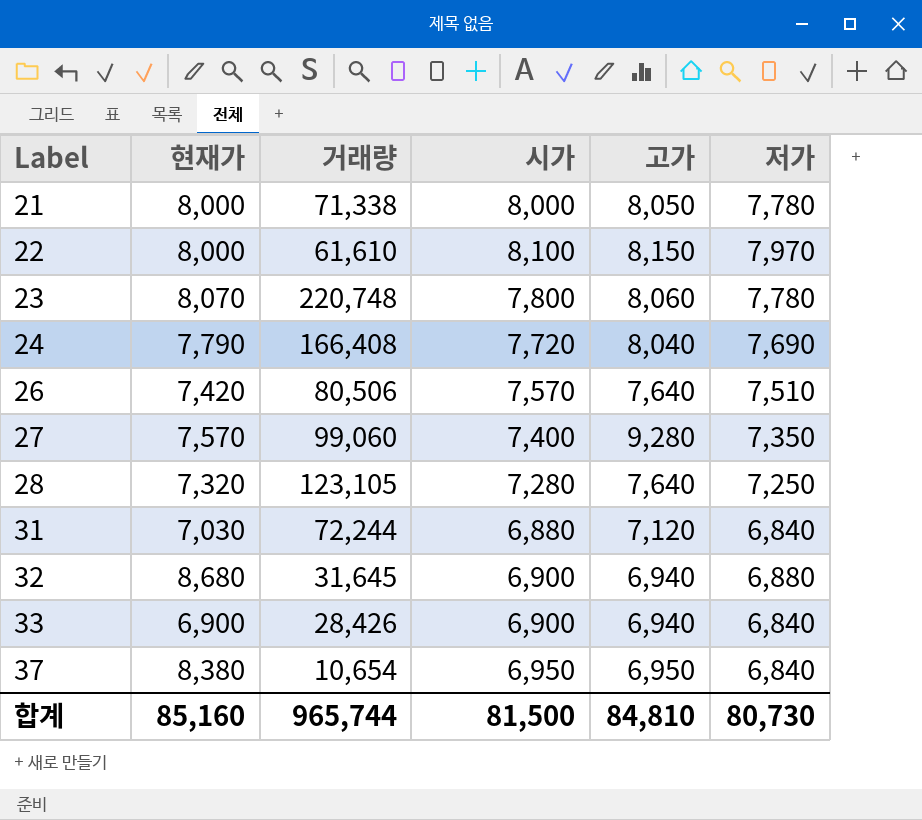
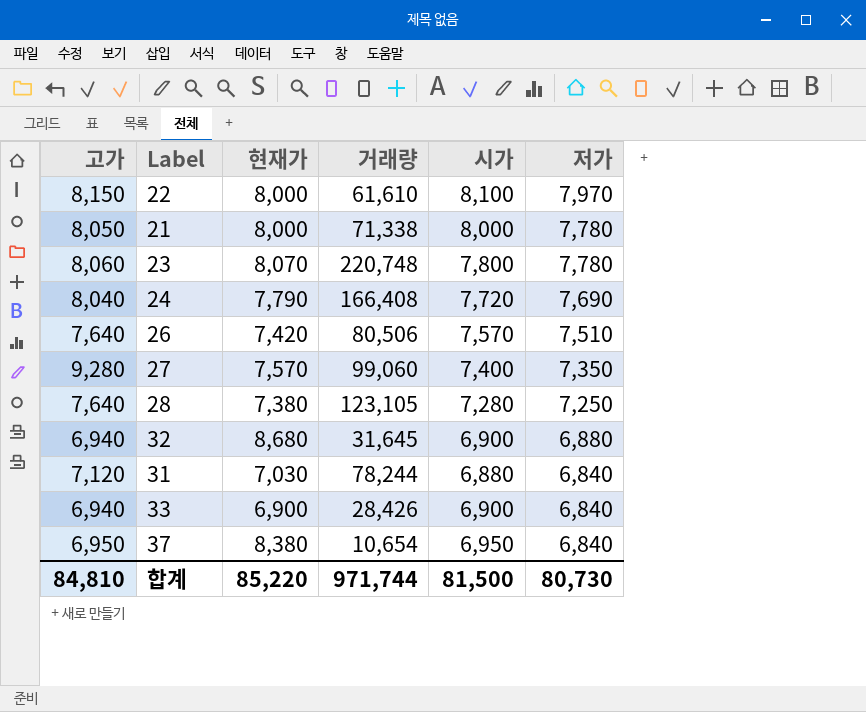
row order: Label ascending -> 저가 descending
column 고가 | position: 5 -> 1
28 | 현재가: 7,320 -> 7,380
31 | 거래량: 72,244 -> 78,244
합계 | 현재가: 85,160 -> 85,220
합계 | 거래량: 965,744 -> 971,744

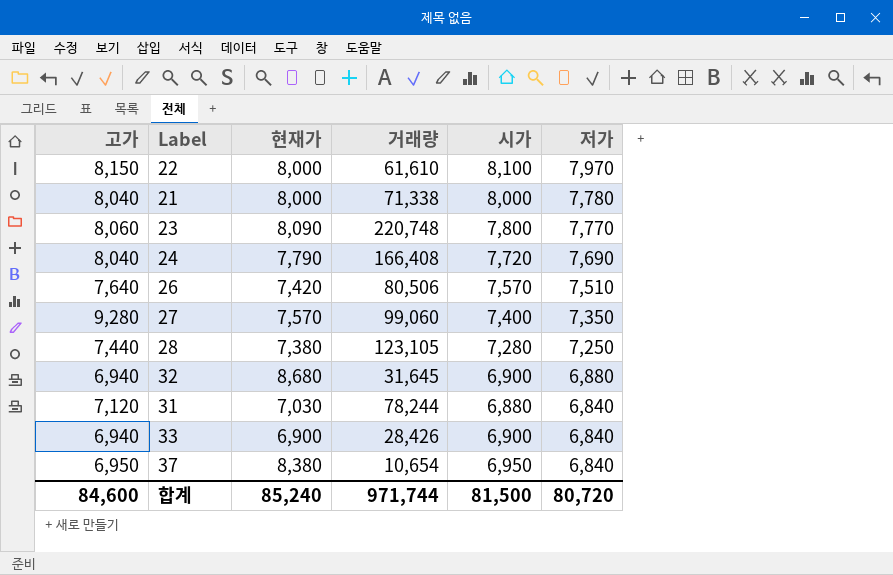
21 | 고가: 8,050 -> 8,040
23 | 현재가: 8,070 -> 8,090
23 | 저가: 7,780 -> 7,770
28 | 고가: 7,640 -> 7,440
합계 | 고가: 84,810 -> 84,600
합계 | 현재가: 85,220 -> 85,240
합계 | 저가: 80,730 -> 80,720

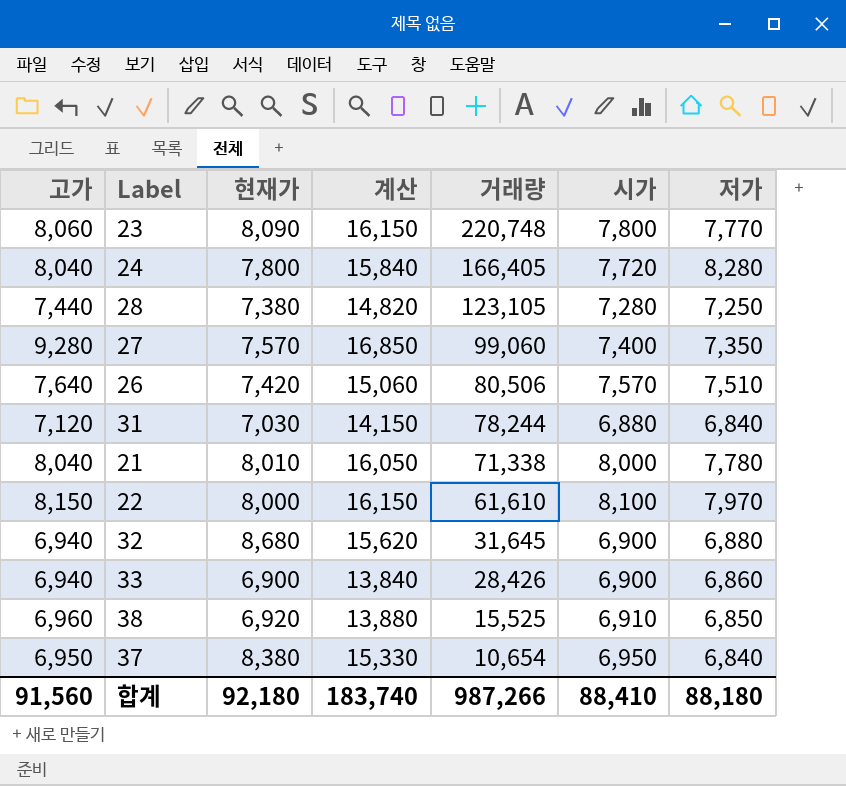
row order: 저가 descending -> 거래량 descending
column 계산 | formula: none -> [고가] + [현재가]
24 | 현재가: 7,790 -> 7,800
24 | 거래량: 166,408 -> 166,405
24 | 저가: 7,690 -> 8,280
21 | 현재가: 8,000 -> 8,010
33 | 저가: 6,840 -> 6,860
row 38: none -> 6,960 | 6,920 | 13,880 | 15,525 | 6,910 | 6,850
합계 | 고가: 84,600 -> 91,560
합계 | 현재가: 85,240 -> 92,180
합계 | 거래량: 971,744 -> 987,266
합계 | 시가: 81,500 -> 88,410
합계 | 저가: 80,720 -> 88,180

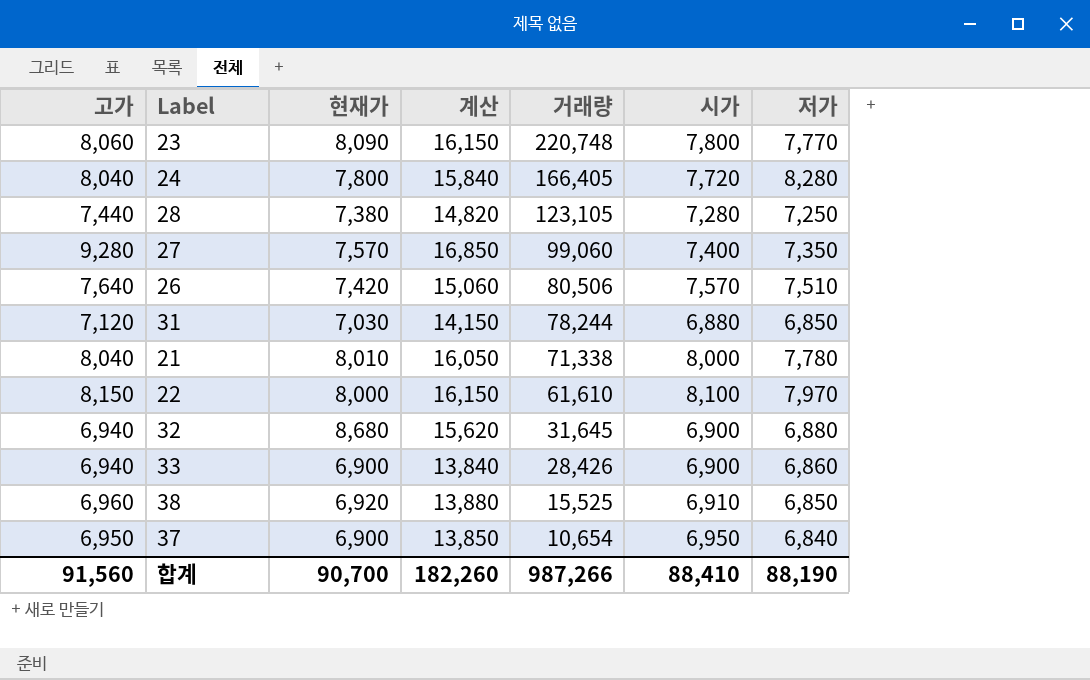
31 | 저가: 6,840 -> 6,850
37 | 현재가: 8,380 -> 6,900
37 | 계산: 15,330 -> 13,850
합계 | 현재가: 92,180 -> 90,700
합계 | 계산: 183,740 -> 182,260
합계 | 저가: 88,180 -> 88,190

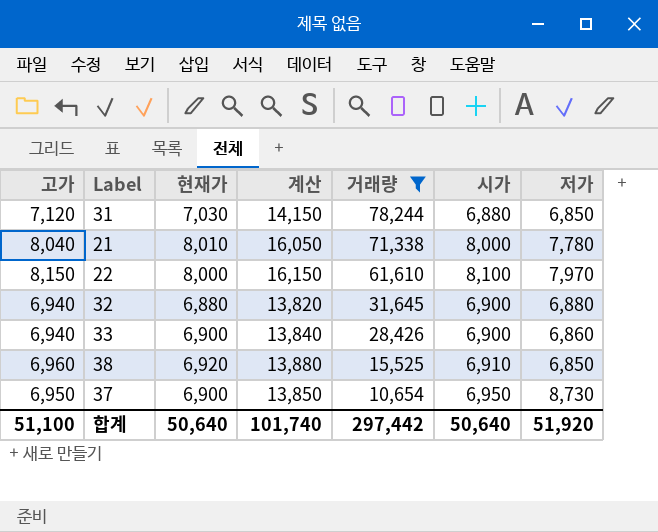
filter: none -> 거래량 <= 78,244
32 | 현재가: 8,680 -> 6,880
32 | 계산: 15,620 -> 13,820
37 | 저가: 6,840 -> 8,730
합계 | 고가: 91,560 -> 51,100
합계 | 현재가: 90,700 -> 50,640
합계 | 계산: 182,260 -> 101,740
합계 | 거래량: 987,266 -> 297,442
합계 | 시가: 88,410 -> 50,640
합계 | 저가: 88,190 -> 51,920

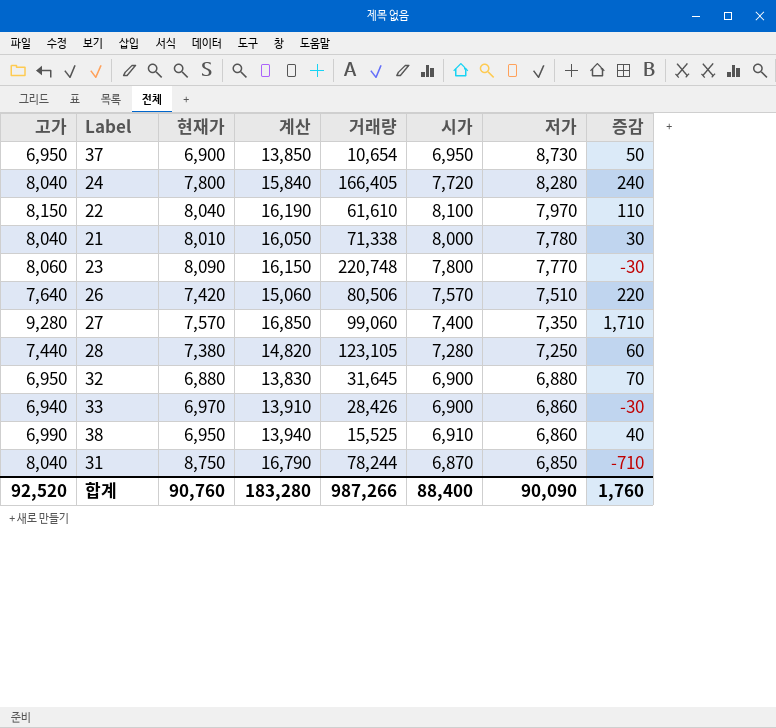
filter: 거래량 <= 78,244 -> none
row order: 거래량 descending -> 저가 descending
column 증감 | formula: none -> [고가] - [현재가]
22 | 현재가: 8,000 -> 8,040
22 | 계산: 16,150 -> 16,190
32 | 고가: 6,940 -> 6,950
32 | 계산: 13,820 -> 13,830
33 | 현재가: 6,900 -> 6,970
33 | 계산: 13,840 -> 13,910
38 | 고가: 6,960 -> 6,990
38 | 현재가: 6,920 -> 6,950
38 | 계산: 13,880 -> 13,940
38 | 저가: 6,850 -> 6,860
31 | 고가: 7,120 -> 8,040
31 | 현재가: 7,030 -> 8,750
31 | 계산: 14,150 -> 16,790
31 | 시가: 6,880 -> 6,870
합계 | 고가: 51,100 -> 92,520
합계 | 현재가: 50,640 -> 90,760
합계 | 계산: 101,740 -> 183,280
합계 | 거래량: 297,442 -> 987,266
합계 | 시가: 50,640 -> 88,400
합계 | 저가: 51,920 -> 90,090

